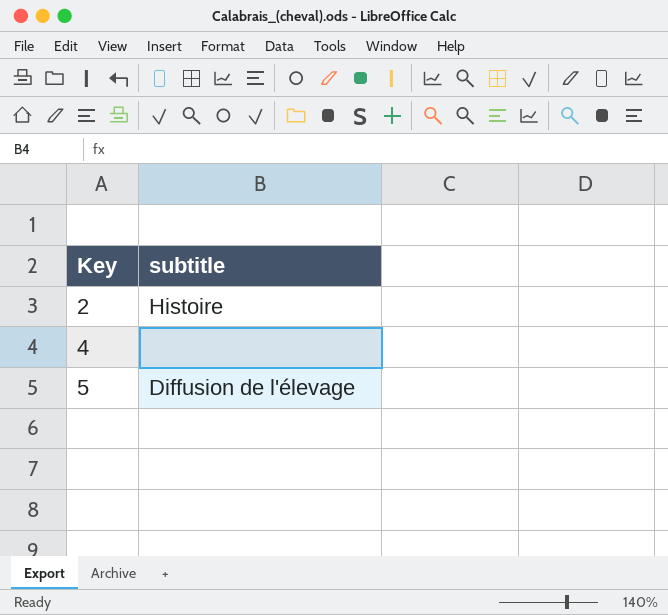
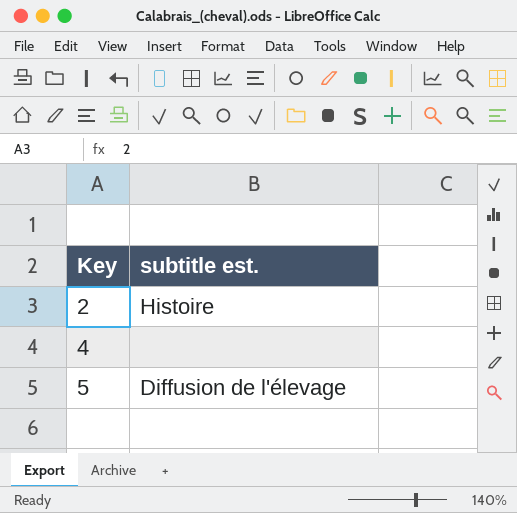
column name: subtitle -> subtitle est.

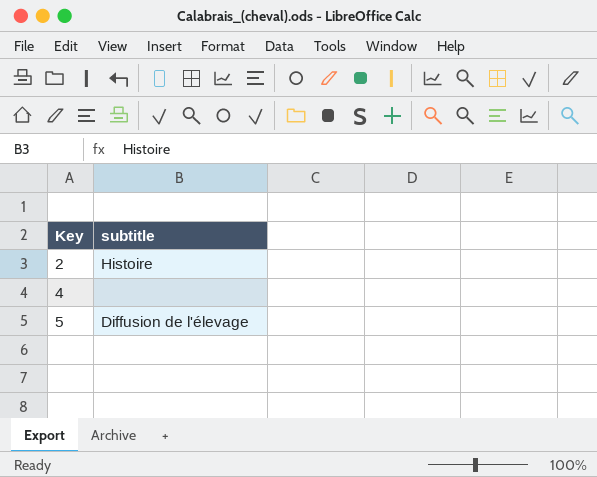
column name: subtitle est. -> subtitle

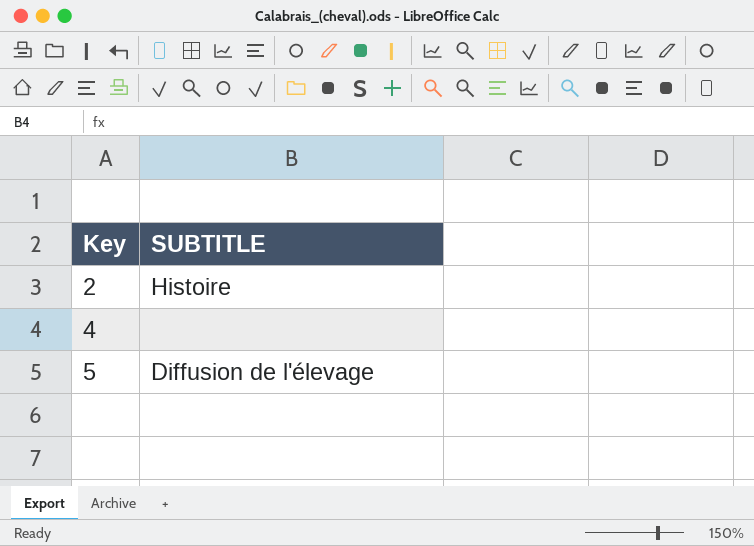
column name: subtitle -> SUBTITLE

